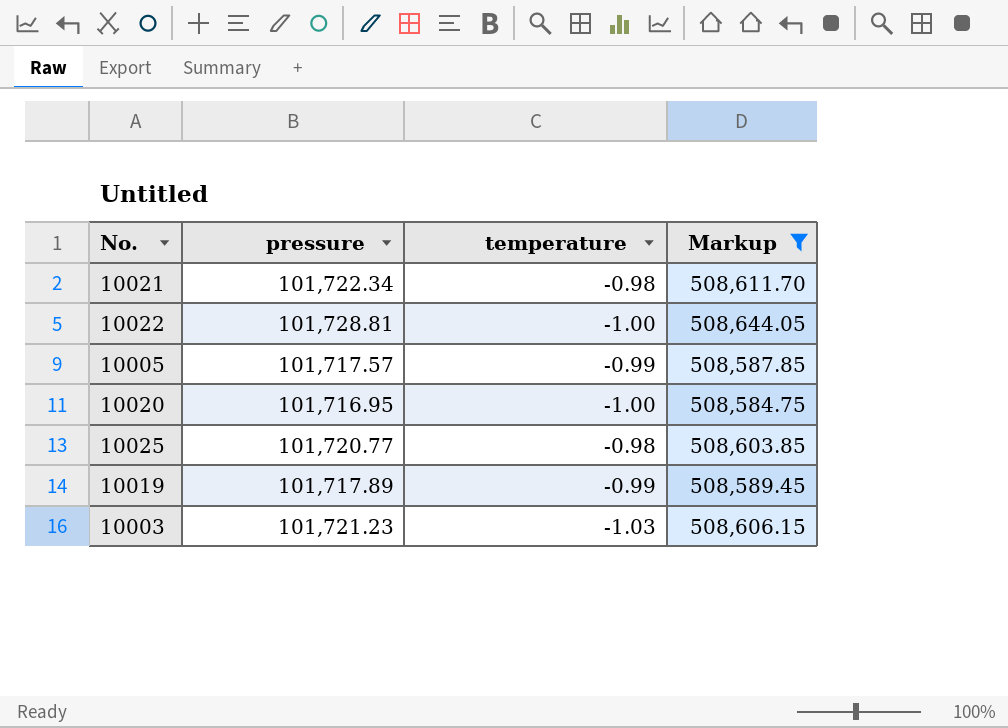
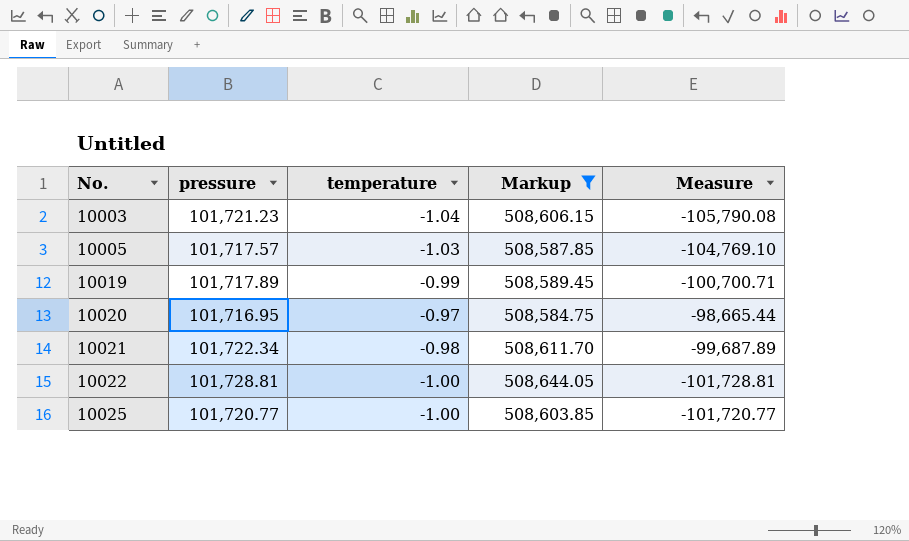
row order: none -> No. ascending
column Measure | formula: none -> [pressure] * [temperature]
10003 | temperature: -1.03 -> -1.04
10005 | temperature: -0.99 -> -1.03
10020 | temperature: -1.00 -> -0.97
10025 | temperature: -0.98 -> -1.00

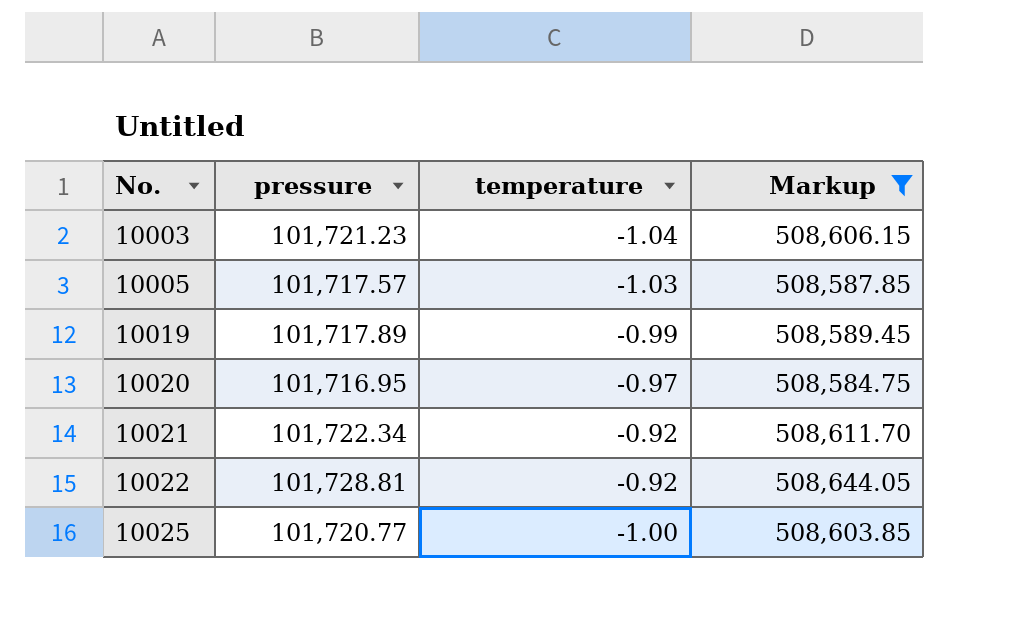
column Measure | formula: [pressure] * [temperature] -> none
10021 | temperature: -0.98 -> -0.92
10022 | temperature: -1.00 -> -0.92

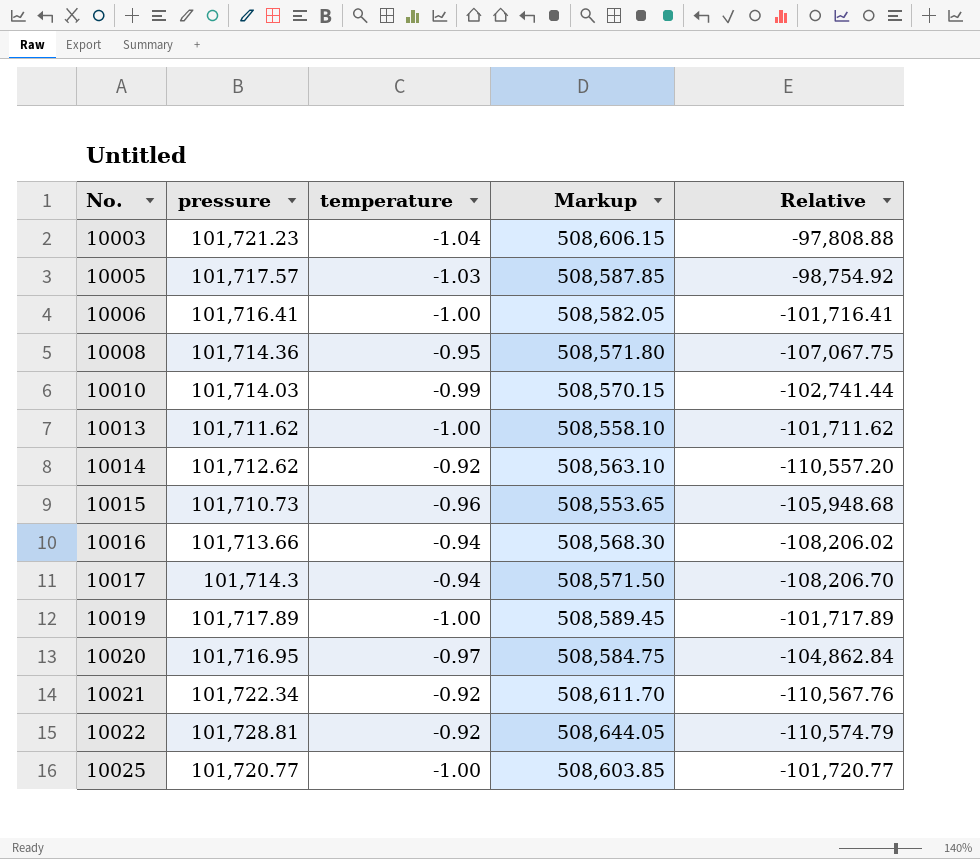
filter: Markup >= 508,584.75 -> none
column Relative | formula: none -> [pressure] / [temperature]
10019 | temperature: -0.99 -> -1.00

